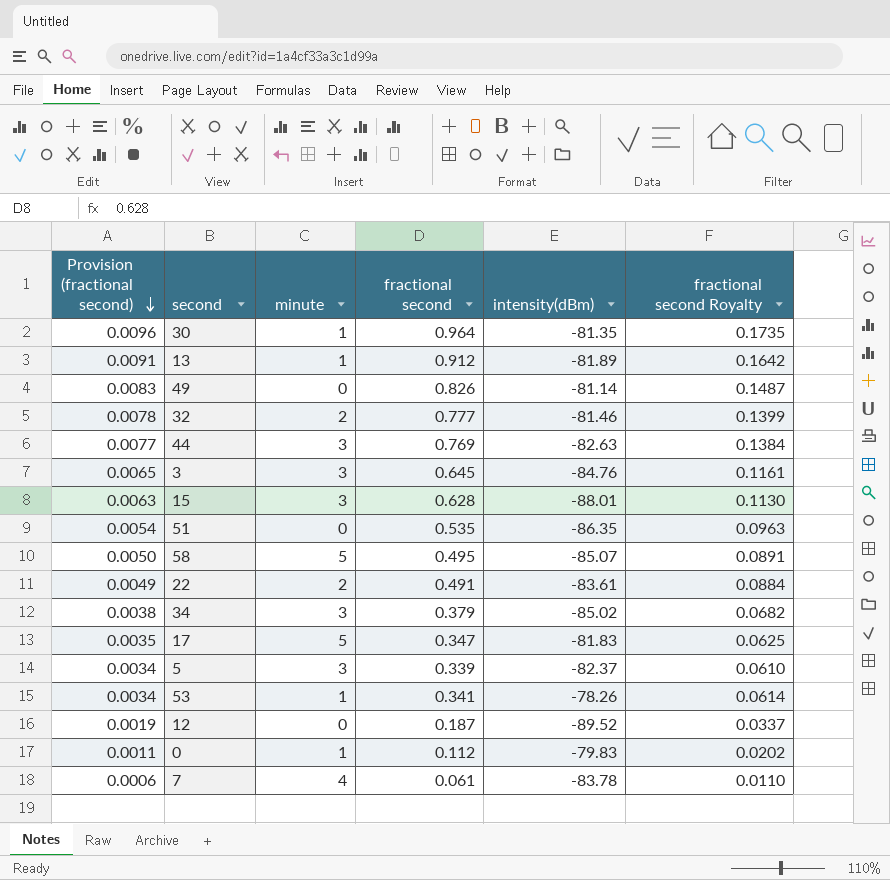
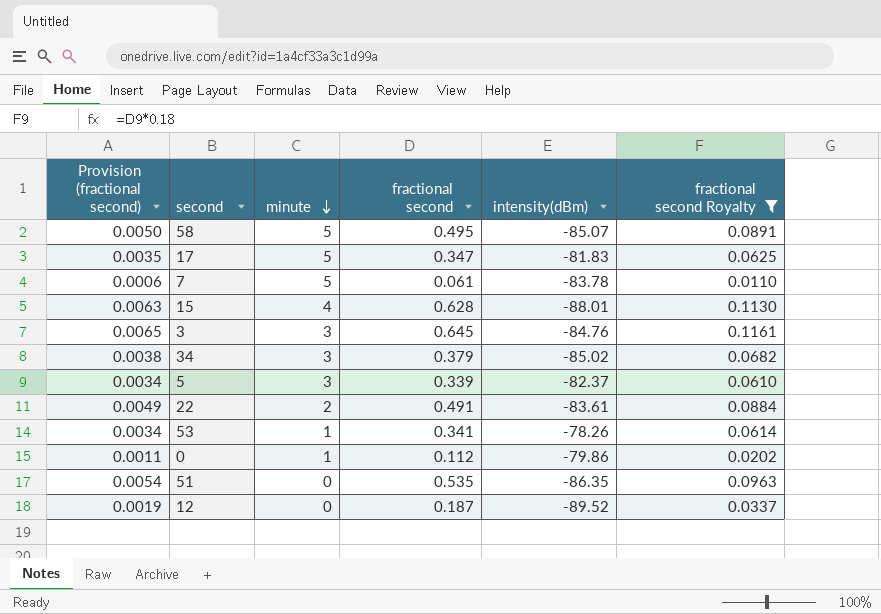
filter: none -> fractional second Royalty <= 0.1161
row order: Provision (fractional second) descending -> minute descending
7 | minute: 4 -> 5
15 | minute: 3 -> 4
0 | intensity(dBm): -79.83 -> -79.86

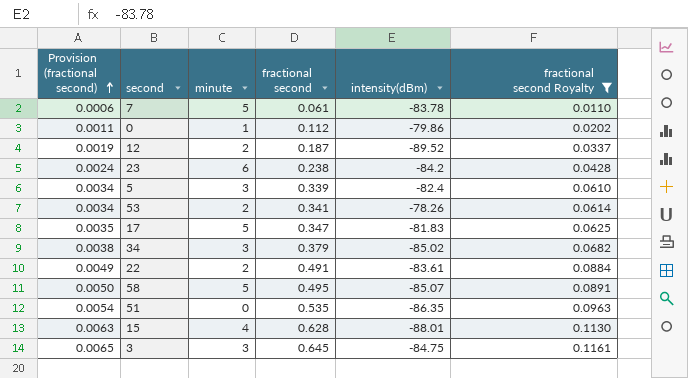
row order: minute descending -> Provision (fractional second) ascending
12 | minute: 0 -> 2
row 23: none -> 0.0024 | 6 | 0.238 | -84.2 | 0.0428
5 | intensity(dBm): -82.37 -> -82.4
53 | minute: 1 -> 2
3 | intensity(dBm): -84.76 -> -84.75

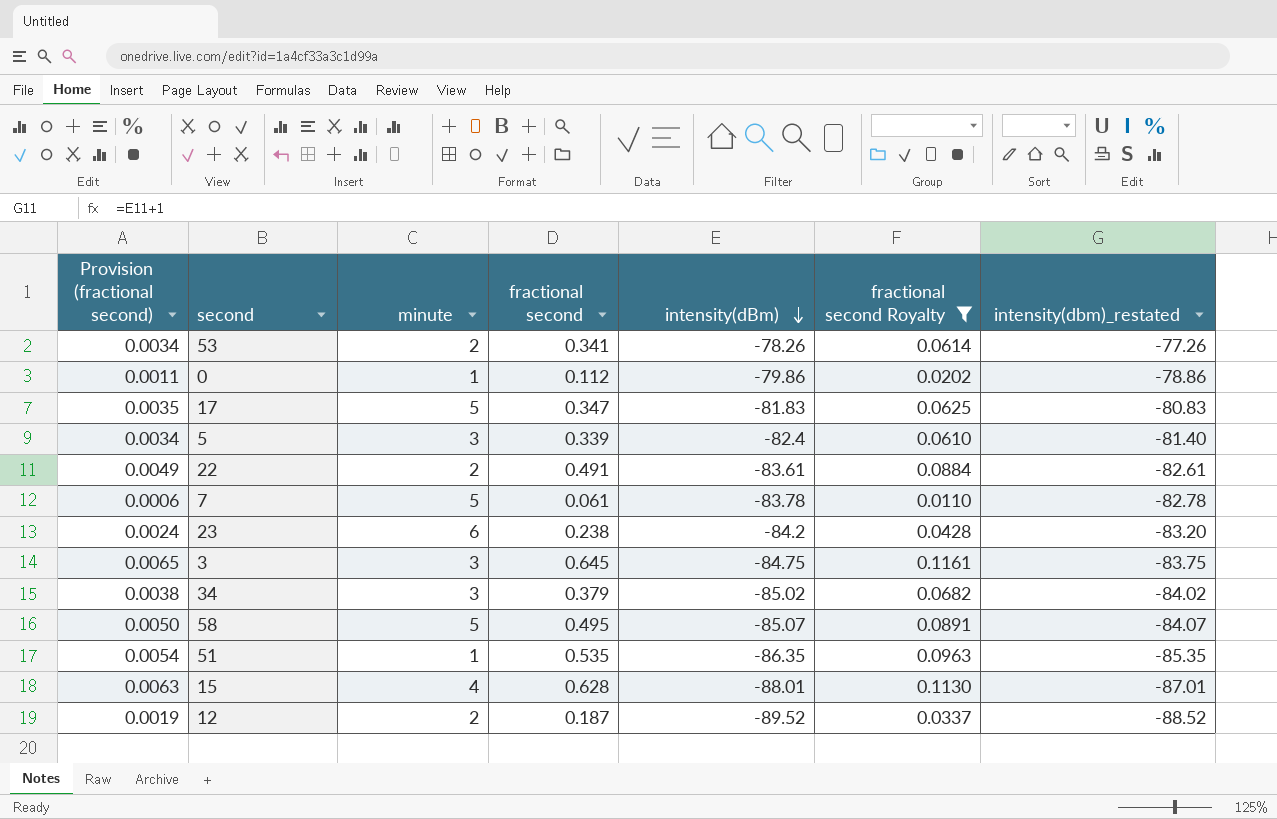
row order: Provision (fractional second) ascending -> intensity(dBm) descending
column intensity(dbm)_restated | formula: none -> [intensity(dBm)] + 1
51 | minute: 0 -> 1

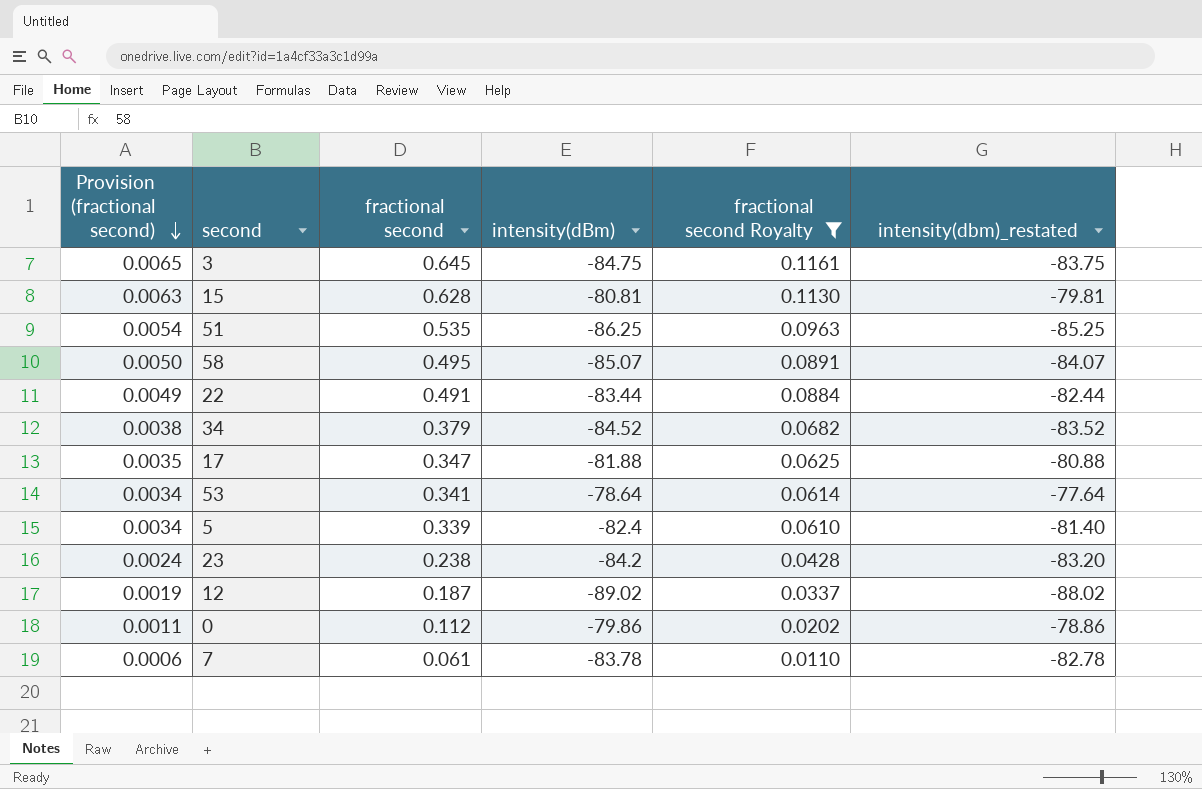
row order: intensity(dBm) descending -> Provision (fractional second) descending
column minute | position: 3 -> none
15 | intensity(dBm): -88.01 -> -80.81
15 | intensity(dbm)_restated: -87.01 -> -79.81
51 | intensity(dBm): -86.35 -> -86.25
51 | intensity(dbm)_restated: -85.35 -> -85.25
22 | intensity(dBm): -83.61 -> -83.44
22 | intensity(dbm)_restated: -82.61 -> -82.44
34 | intensity(dBm): -85.02 -> -84.52
34 | intensity(dbm)_restated: -84.02 -> -83.52
17 | intensity(dBm): -81.83 -> -81.88
17 | intensity(dbm)_restated: -80.83 -> -80.88
53 | intensity(dBm): -78.26 -> -78.64
53 | intensity(dbm)_restated: -77.26 -> -77.64
12 | intensity(dBm): -89.52 -> -89.02
12 | intensity(dbm)_restated: -88.52 -> -88.02

